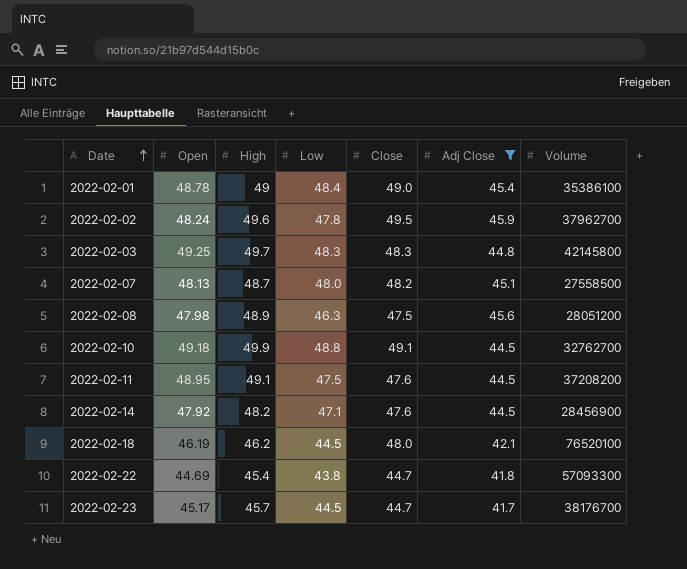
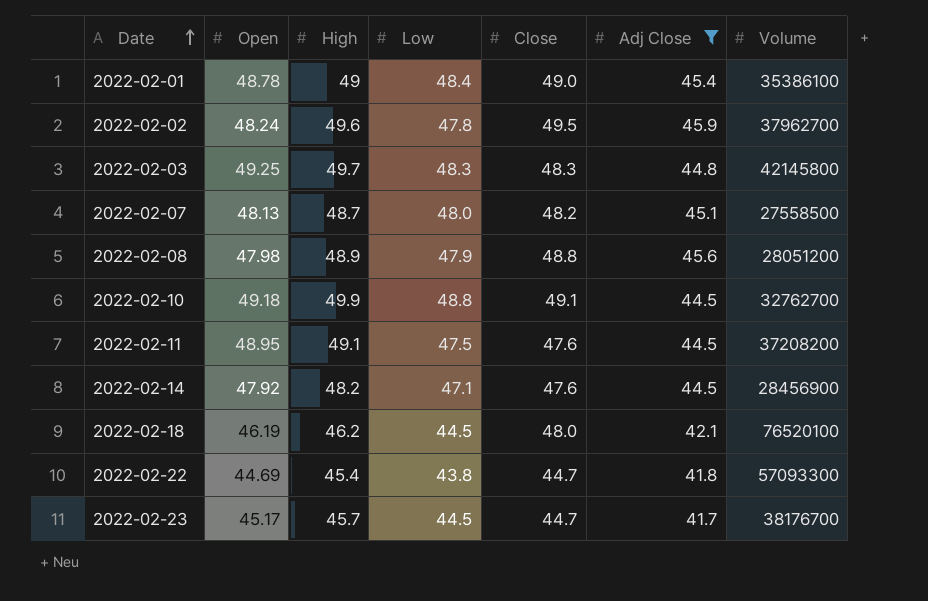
2022-02-08 | Low: 46.3 -> 47.9
2022-02-08 | Close: 47.5 -> 48.8

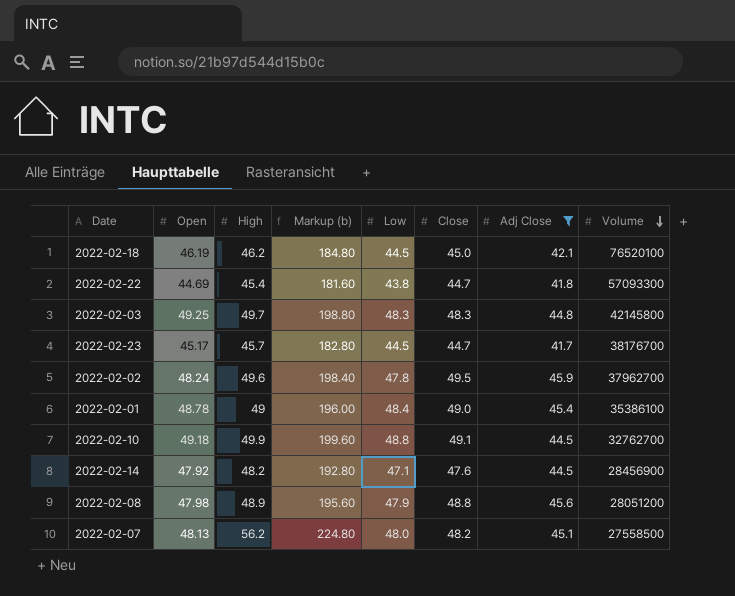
row order: Date ascending -> Volume descending
column Markup (b) | formula: none -> [High] * 4
row 2022-02-11: 48.95 | 49.1 | 47.5 | 47.6 | 44.5 | 37208200 -> none
2022-02-18 | Close: 48.0 -> 45.0
2022-02-07 | High: 48.7 -> 56.2

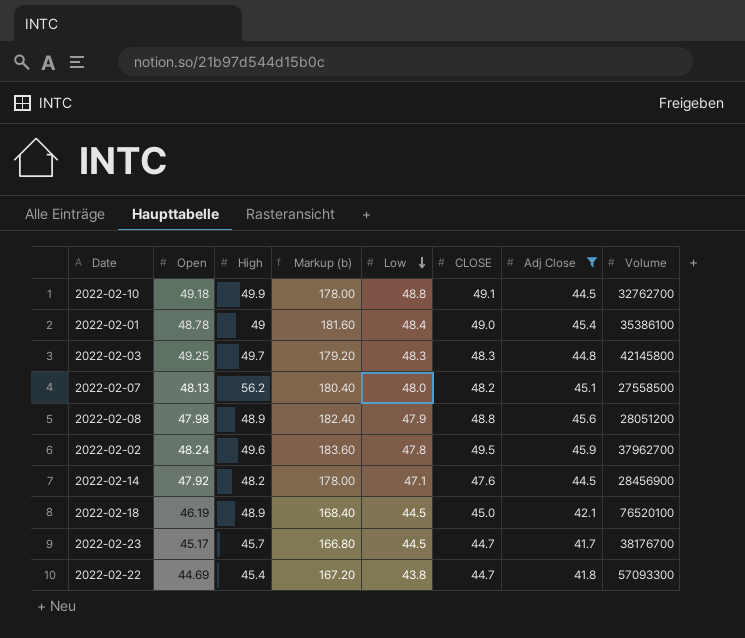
row order: Volume descending -> Low descending
column Markup (b) | formula: [High] * 4 -> [Adj Close] * 4
column name: Close -> CLOSE
2022-02-18 | High: 46.2 -> 48.9

